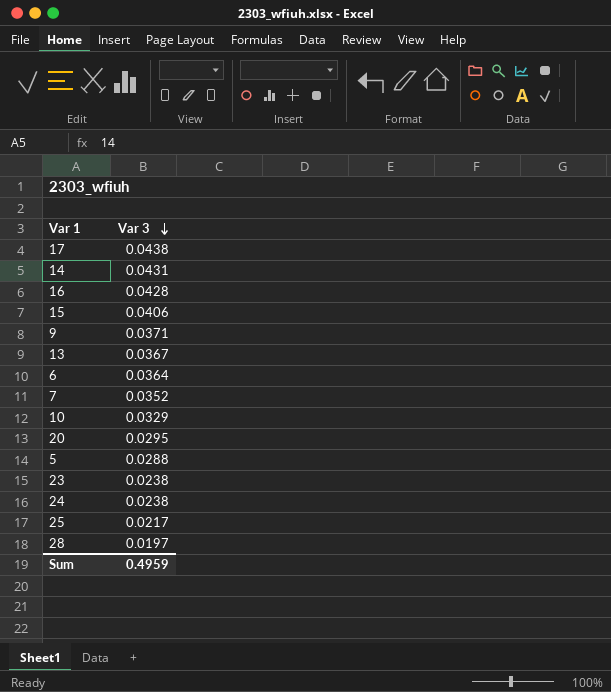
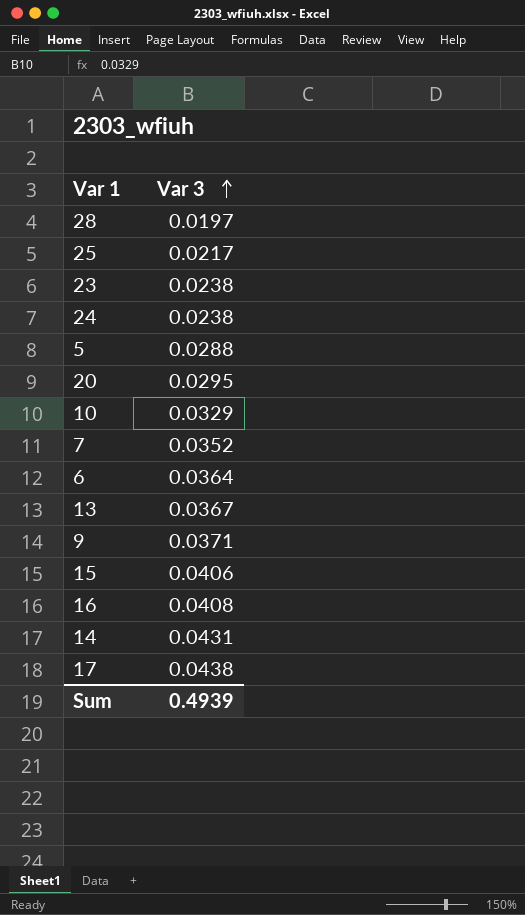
row order: Var 3 descending -> Var 3 ascending
16 | Var 3: 0.0428 -> 0.0408
Sum | Var 3: 0.4959 -> 0.4939

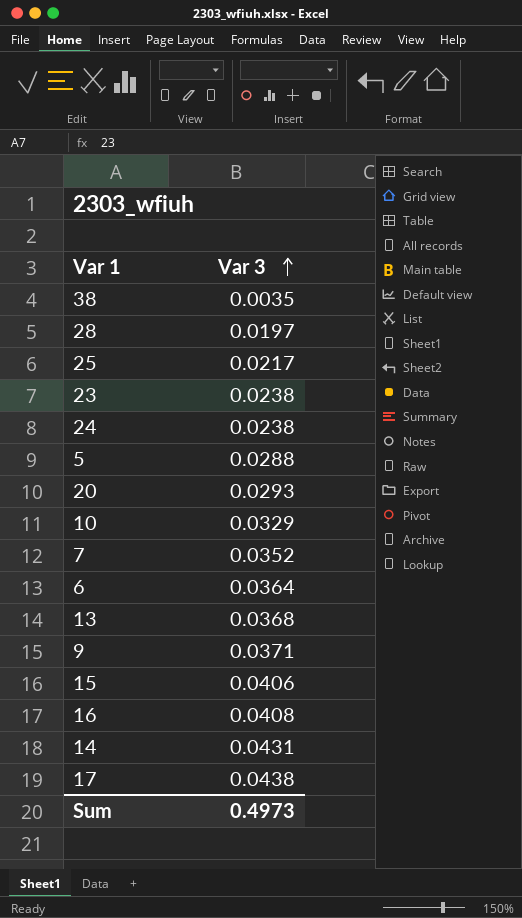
row 38: none -> 0.0035
20 | Var 3: 0.0295 -> 0.0293
13 | Var 3: 0.0367 -> 0.0368
Sum | Var 3: 0.4939 -> 0.4973

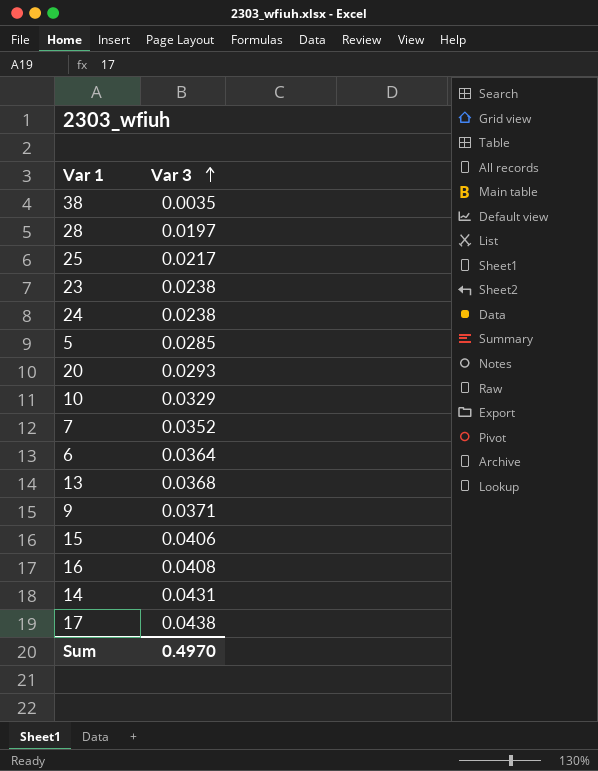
5 | Var 3: 0.0288 -> 0.0285
Sum | Var 3: 0.4973 -> 0.4970

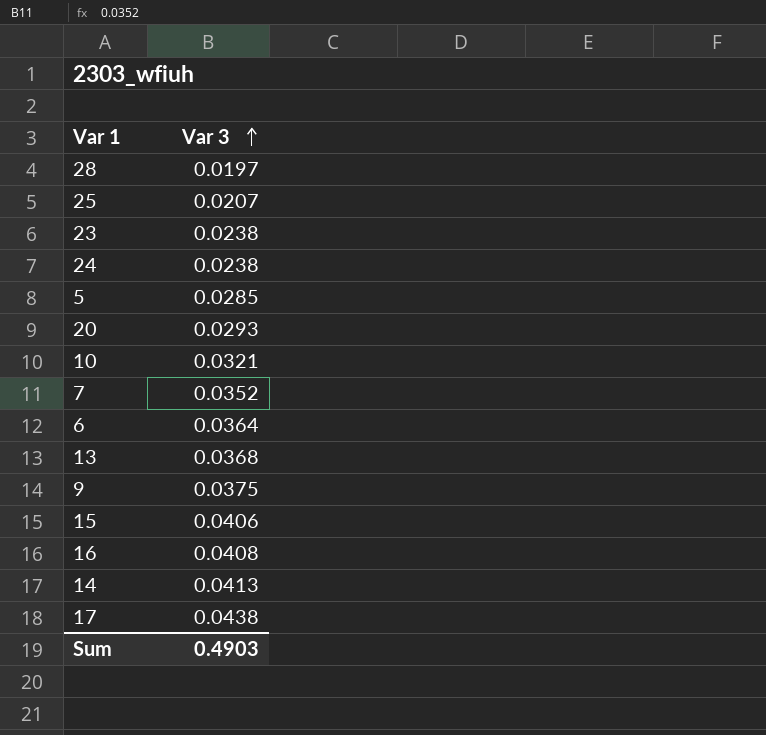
row 38: 0.0035 -> none
25 | Var 3: 0.0217 -> 0.0207
10 | Var 3: 0.0329 -> 0.0321
9 | Var 3: 0.0371 -> 0.0375
14 | Var 3: 0.0431 -> 0.0413
Sum | Var 3: 0.4970 -> 0.4903

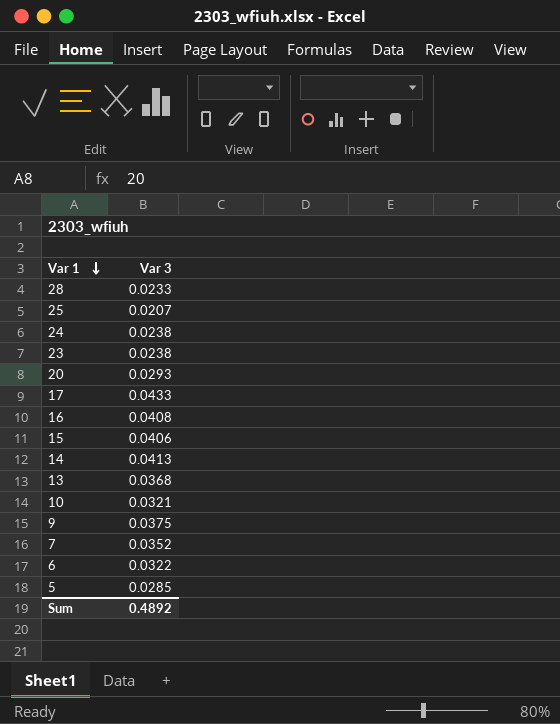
row order: Var 3 ascending -> Var 1 descending
28 | Var 3: 0.0197 -> 0.0233
17 | Var 3: 0.0438 -> 0.0433
6 | Var 3: 0.0364 -> 0.0322
Sum | Var 3: 0.4903 -> 0.4892

